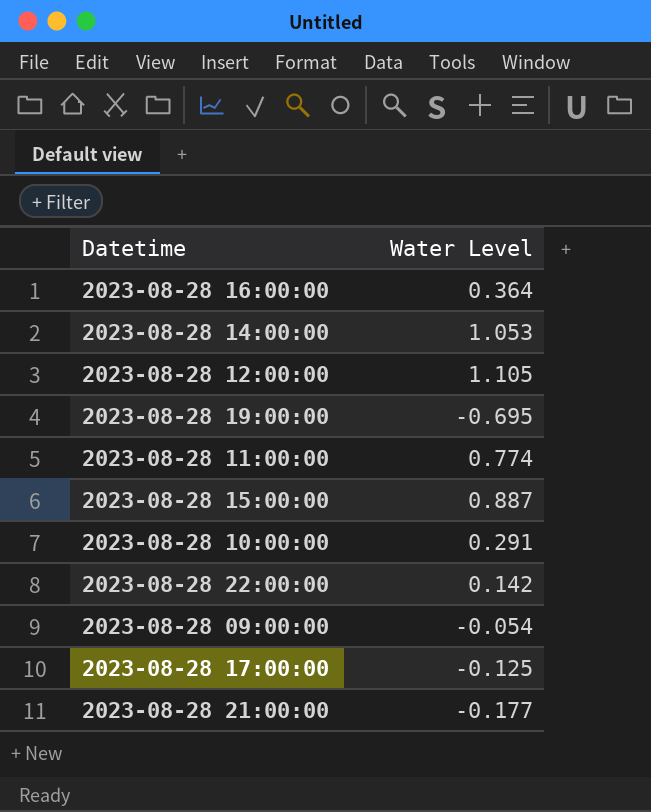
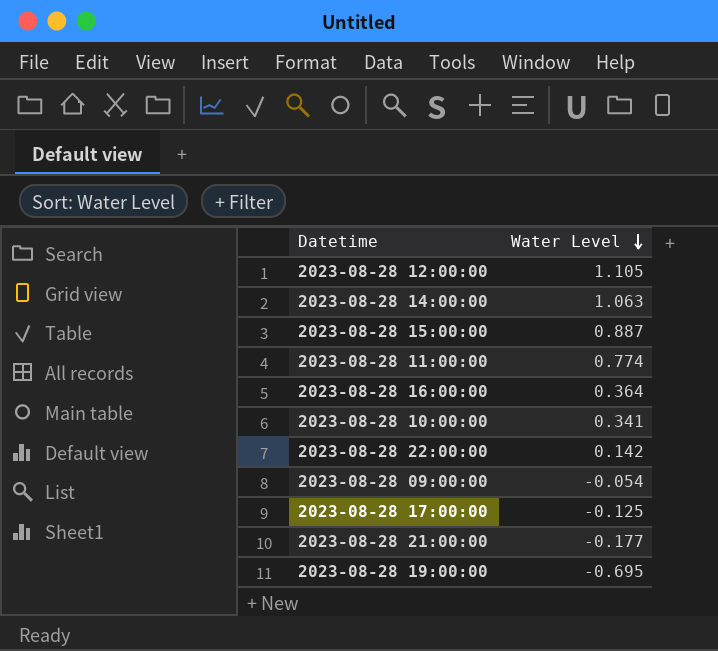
row order: none -> Water Level descending
2023-08-28 14:00:00 | Water Level: 1.053 -> 1.063
2023-08-28 10:00:00 | Water Level: 0.291 -> 0.341

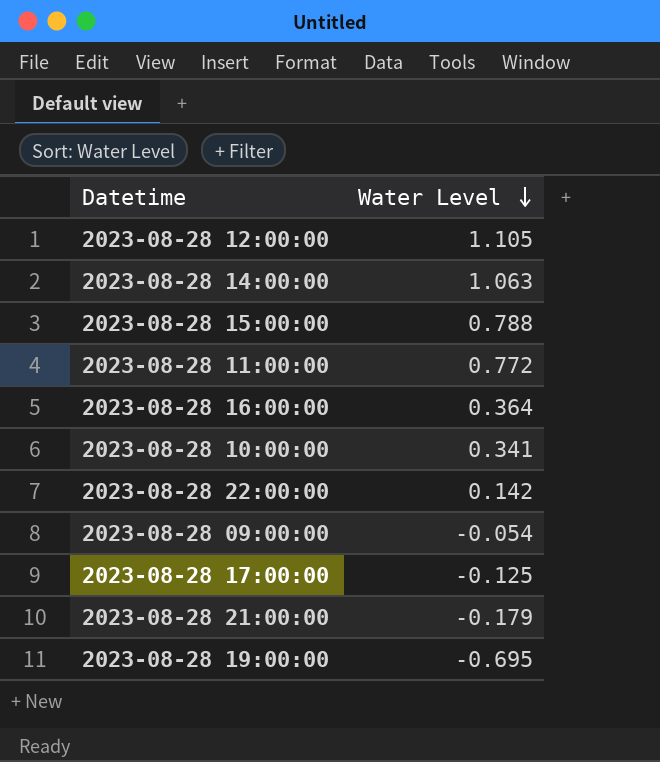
2023-08-28 15:00:00 | Water Level: 0.887 -> 0.788
2023-08-28 11:00:00 | Water Level: 0.774 -> 0.772
2023-08-28 21:00:00 | Water Level: -0.177 -> -0.179

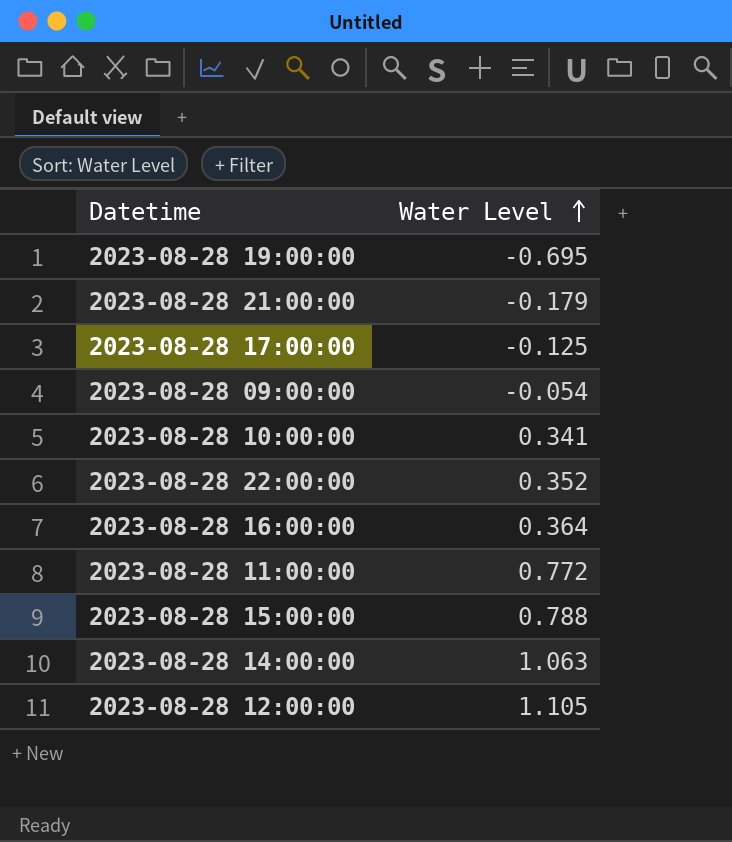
row order: Water Level descending -> Water Level ascending
2023-08-28 22:00:00 | Water Level: 0.142 -> 0.352

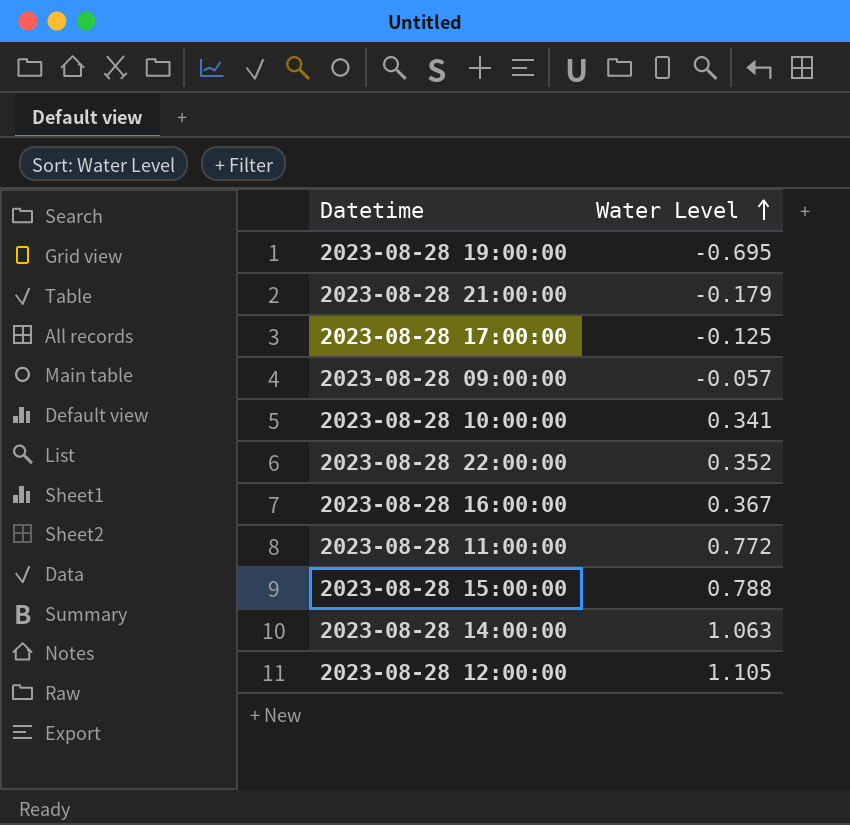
2023-08-28 09:00:00 | Water Level: -0.054 -> -0.057
2023-08-28 16:00:00 | Water Level: 0.364 -> 0.367

